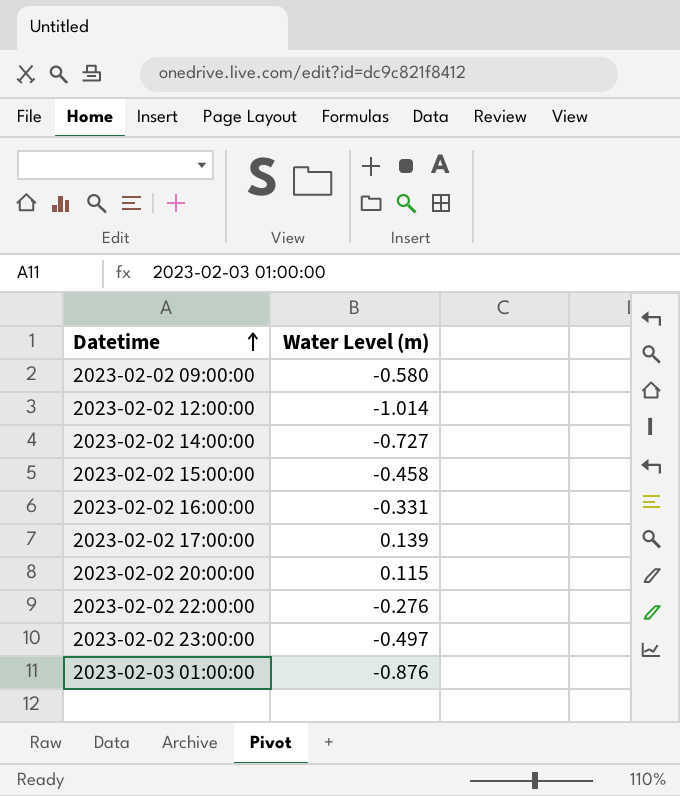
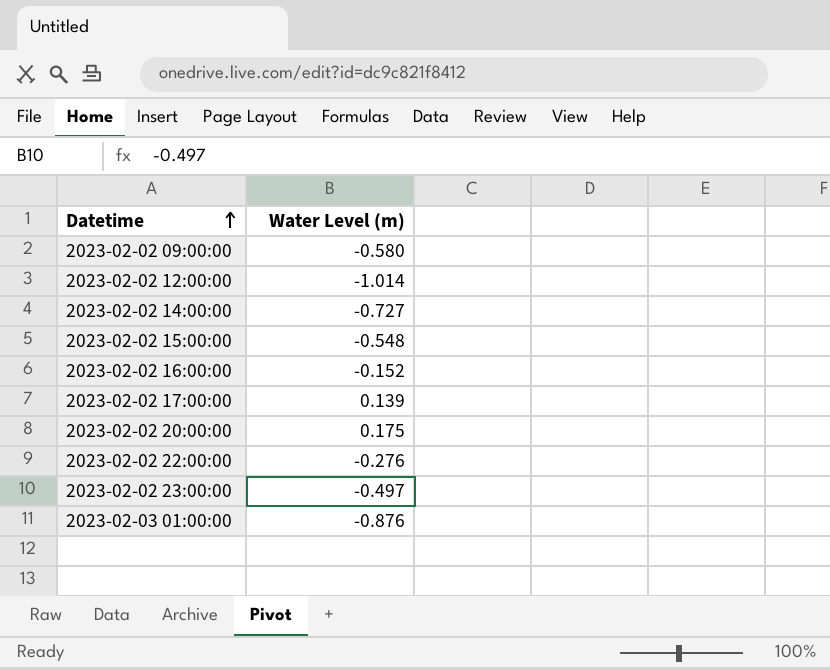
2023-02-02 15:00:00 | Water Level (m): -0.458 -> -0.548
2023-02-02 16:00:00 | Water Level (m): -0.331 -> -0.152
2023-02-02 20:00:00 | Water Level (m): 0.115 -> 0.175

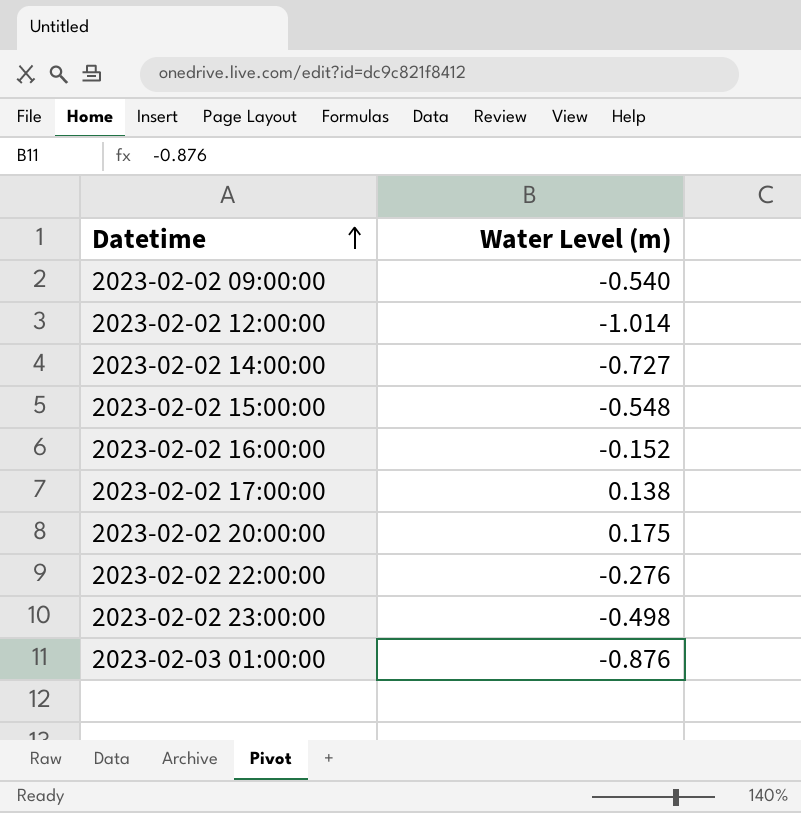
2023-02-02 09:00:00 | Water Level (m): -0.580 -> -0.540
2023-02-02 17:00:00 | Water Level (m): 0.139 -> 0.138
2023-02-02 23:00:00 | Water Level (m): -0.497 -> -0.498

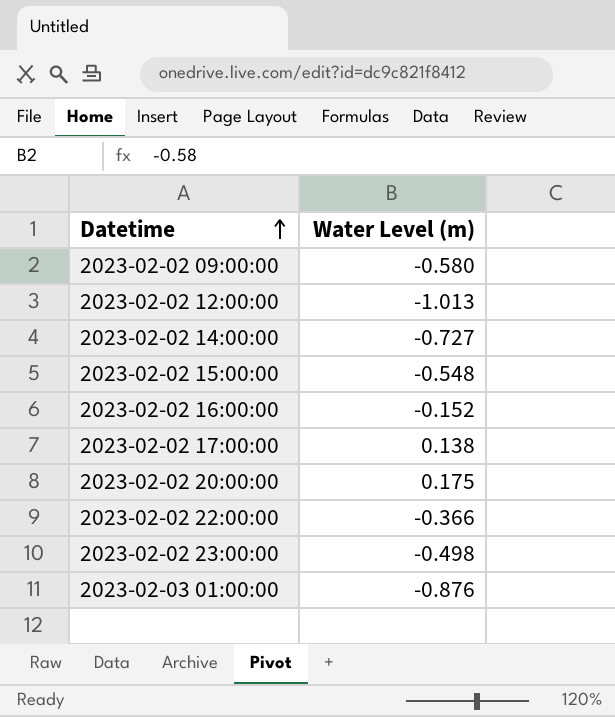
2023-02-02 09:00:00 | Water Level (m): -0.540 -> -0.580
2023-02-02 12:00:00 | Water Level (m): -1.014 -> -1.013
2023-02-02 22:00:00 | Water Level (m): -0.276 -> -0.366

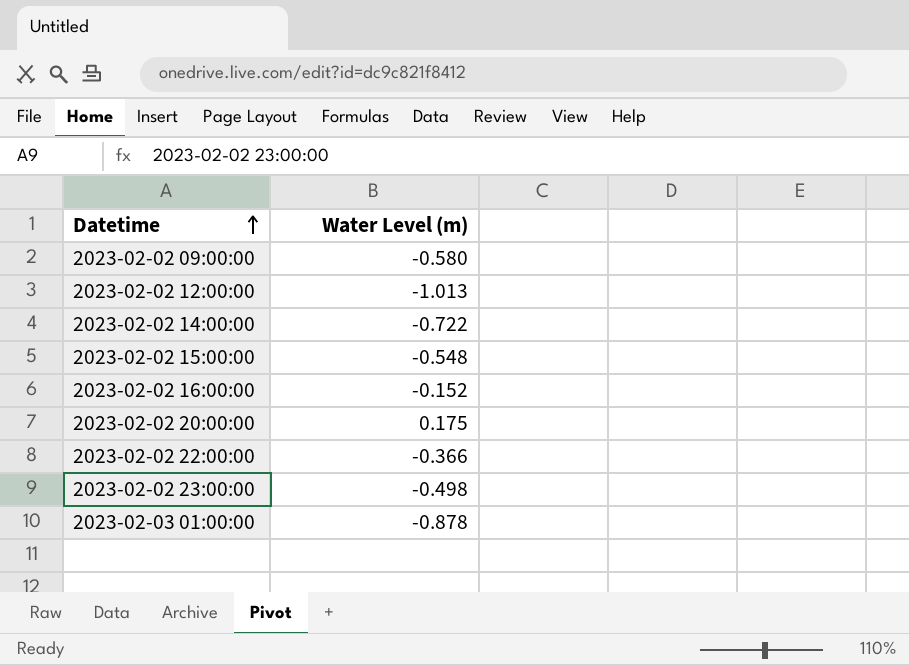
row 2023-02-02 17:00:00: 0.138 -> none
2023-02-02 14:00:00 | Water Level (m): -0.727 -> -0.722
2023-02-03 01:00:00 | Water Level (m): -0.876 -> -0.878

